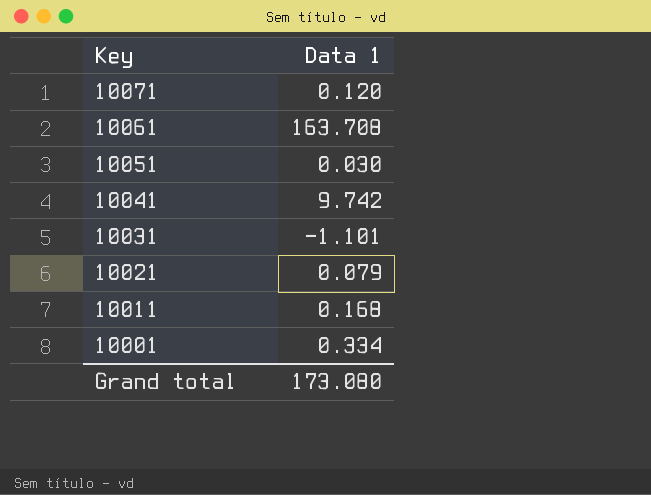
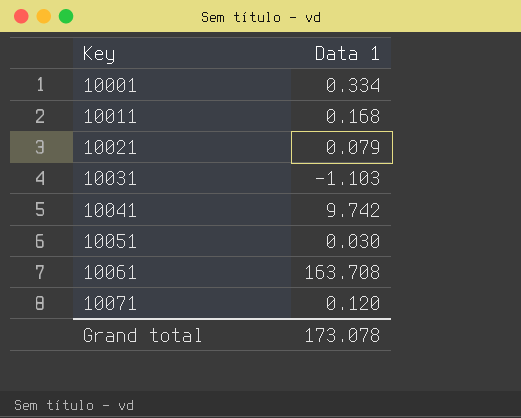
row order: Key descending -> Key ascending
10031 | Data 1: -1.101 -> -1.103
Grand total | Data 1: 173.080 -> 173.078

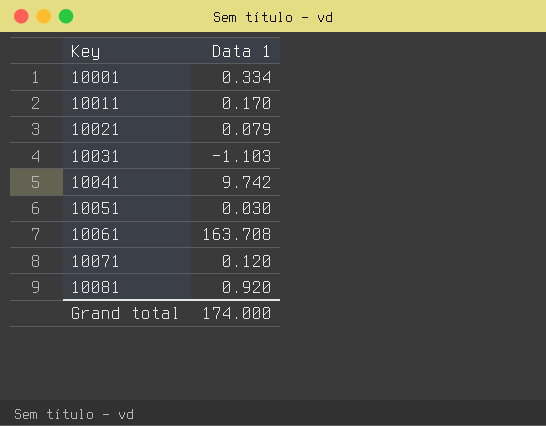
10011 | Data 1: 0.168 -> 0.170
row 10081: none -> 0.920
Grand total | Data 1: 173.078 -> 174.000

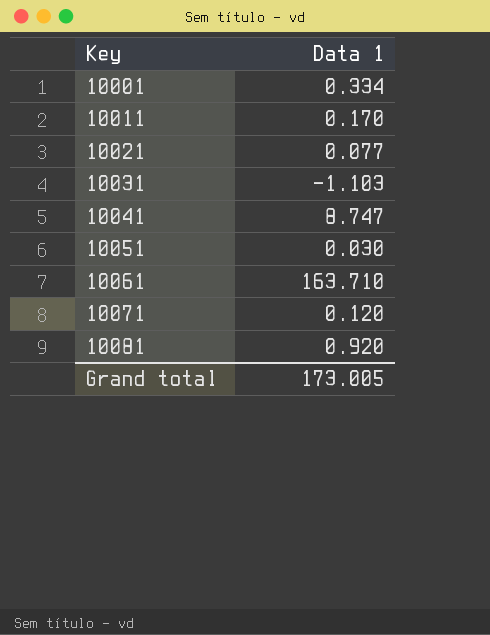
10021 | Data 1: 0.079 -> 0.077
10041 | Data 1: 9.742 -> 8.747
10061 | Data 1: 163.708 -> 163.710
Grand total | Data 1: 174.000 -> 173.005

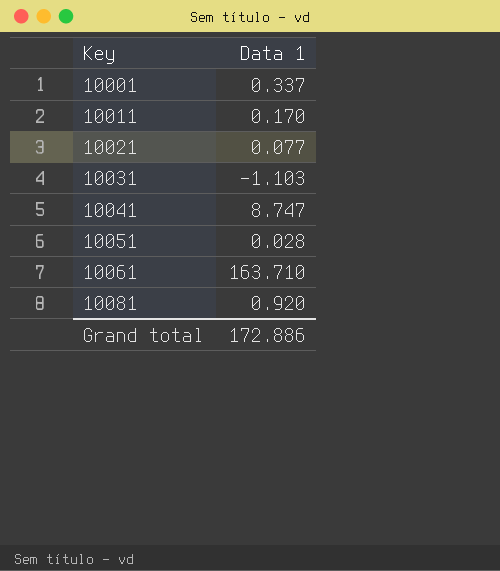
row 10071: 0.120 -> none
10001 | Data 1: 0.334 -> 0.337
10051 | Data 1: 0.030 -> 0.028
Grand total | Data 1: 173.005 -> 172.886

